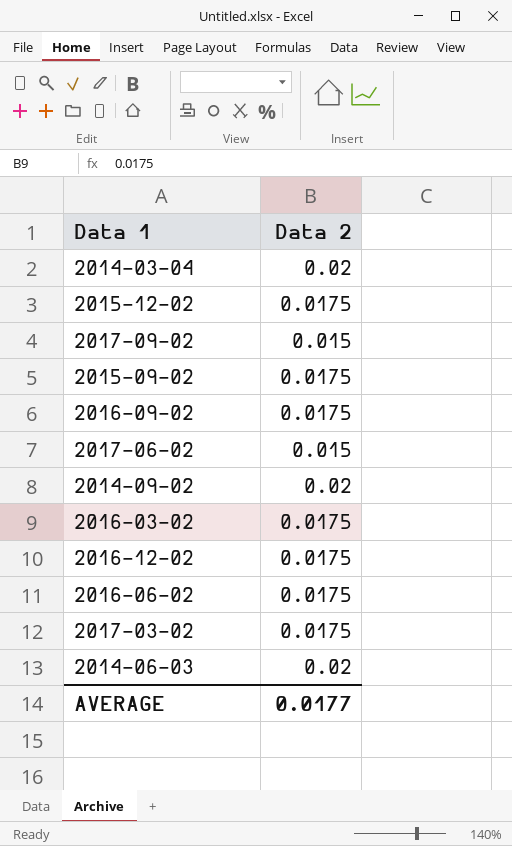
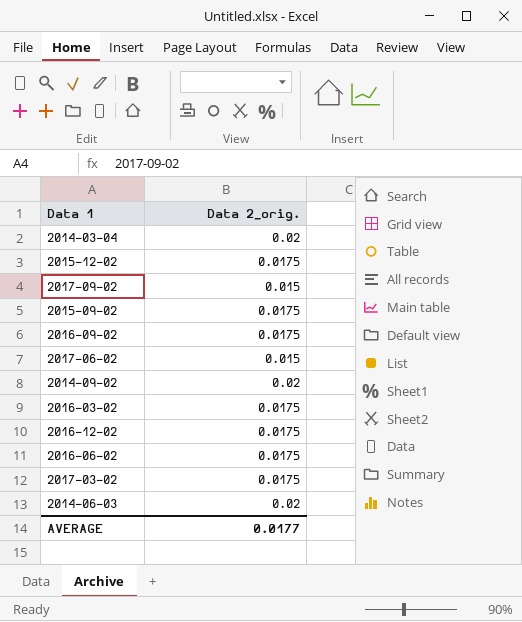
column name: Data 2 -> Data 2_orig.

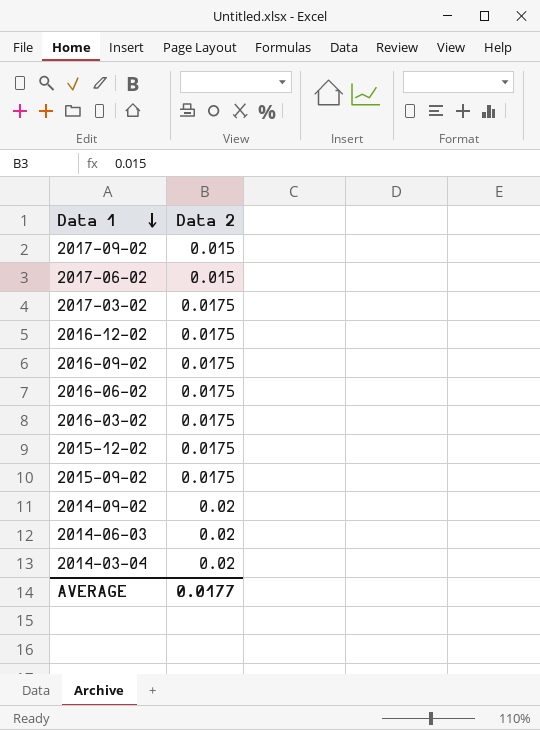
row order: none -> Data 1 descending
column name: Data 2_orig. -> Data 2

